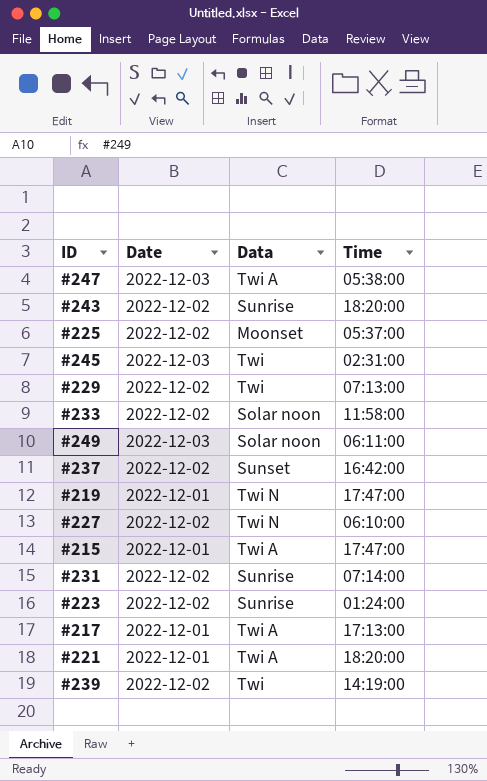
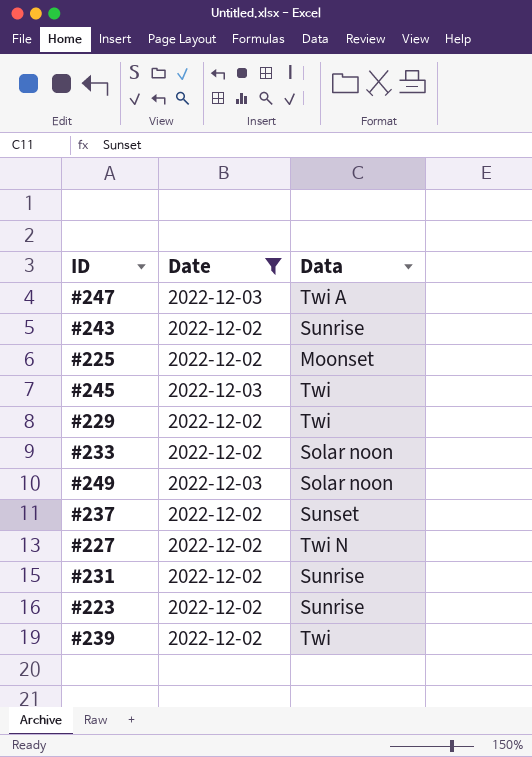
filter: none -> Date != 2022-12-01
column Time | position: 4 -> none

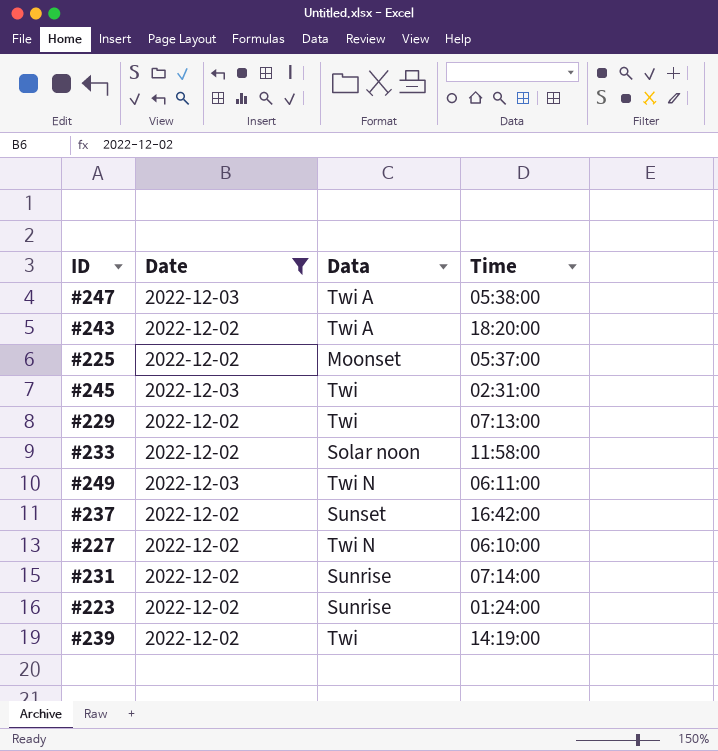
column Time | position: none -> 4
#243 | Data: Sunrise -> Twi A
#249 | Data: Solar noon -> Twi N

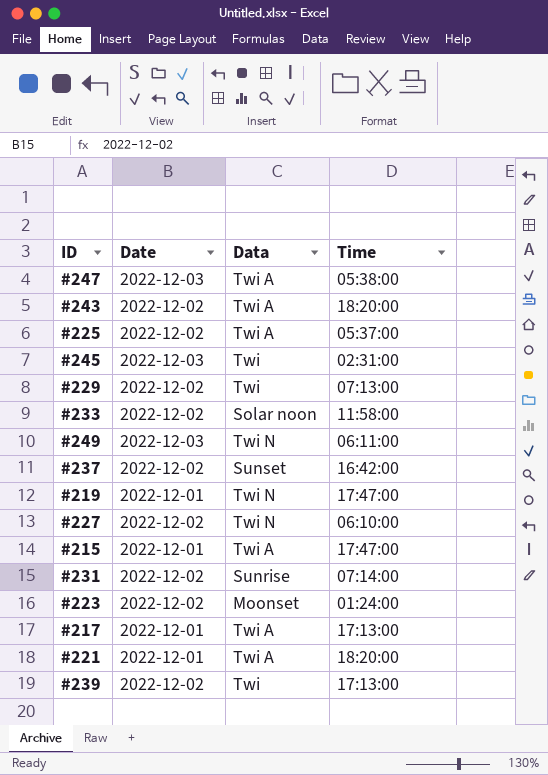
filter: Date != 2022-12-01 -> none
#225 | Data: Moonset -> Twi A
#223 | Data: Sunrise -> Moonset
#239 | Time: 14:19:00 -> 17:13:00

